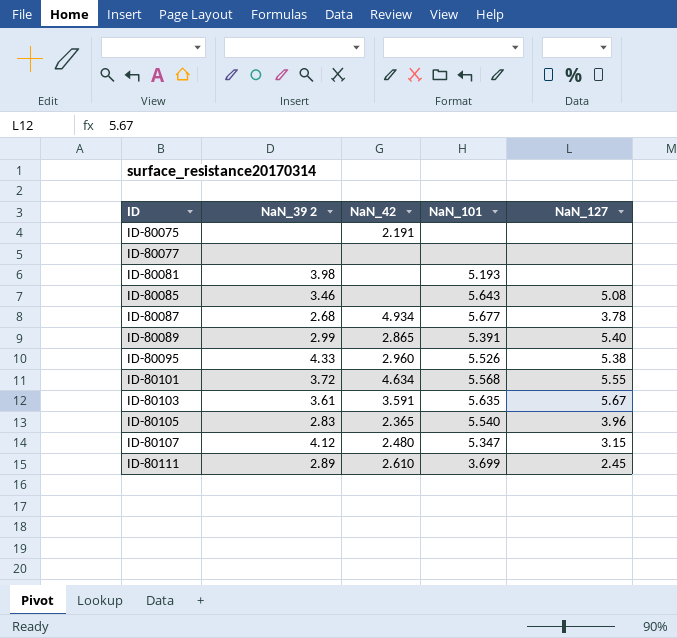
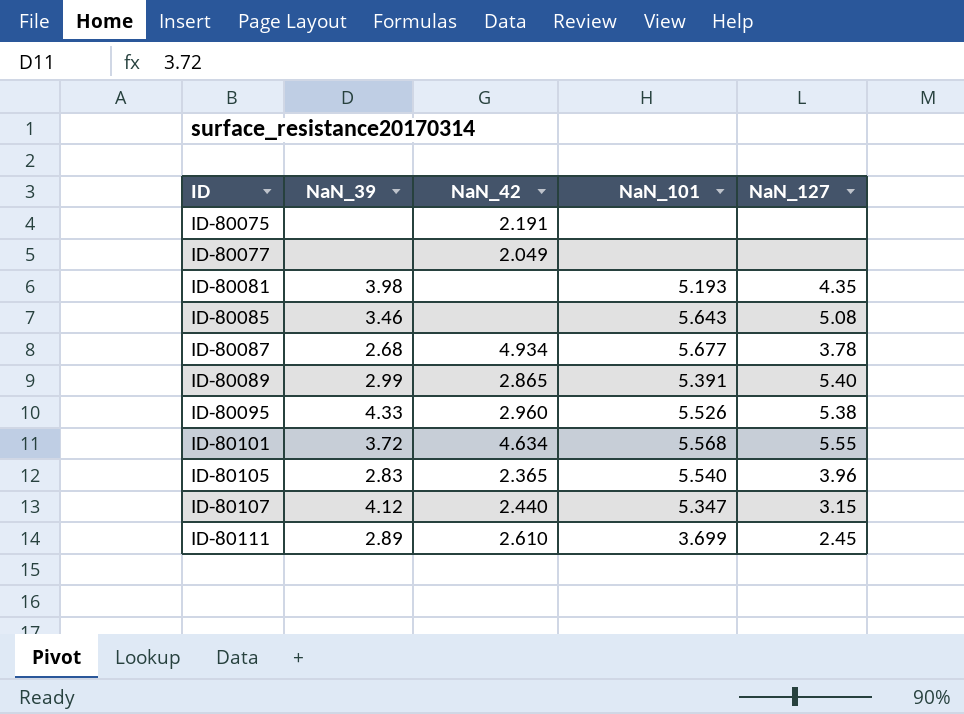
column name: NaN_39 2 -> NaN_39
row ID-80103: 3.61 | 3.591 | 5.635 | 5.67 -> none
ID-80077 | NaN_42: none -> 2.049
ID-80081 | NaN_127: none -> 4.35
ID-80107 | NaN_42: 2.480 -> 2.440

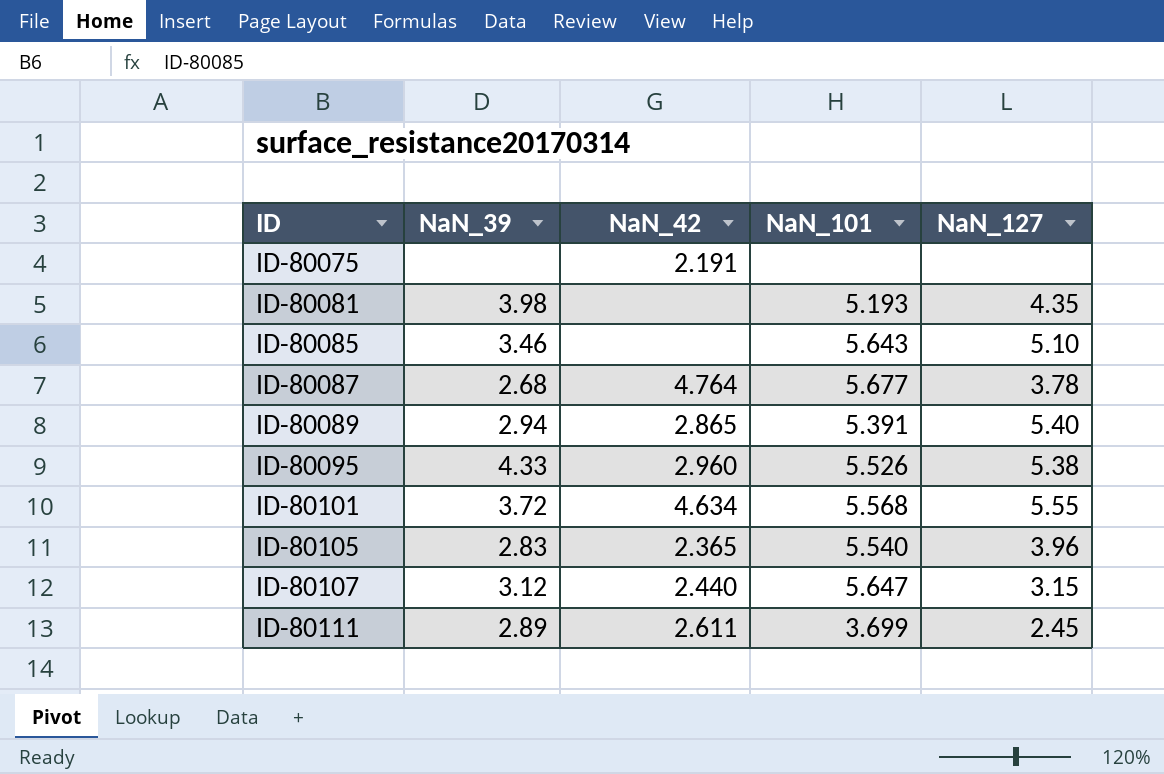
row ID-80077: none | 2.049 | none | none -> none
ID-80085 | NaN_127: 5.08 -> 5.10
ID-80087 | NaN_42: 4.934 -> 4.764
ID-80089 | NaN_39: 2.99 -> 2.94
ID-80107 | NaN_39: 4.12 -> 3.12
ID-80107 | NaN_101: 5.347 -> 5.647
ID-80111 | NaN_42: 2.610 -> 2.611

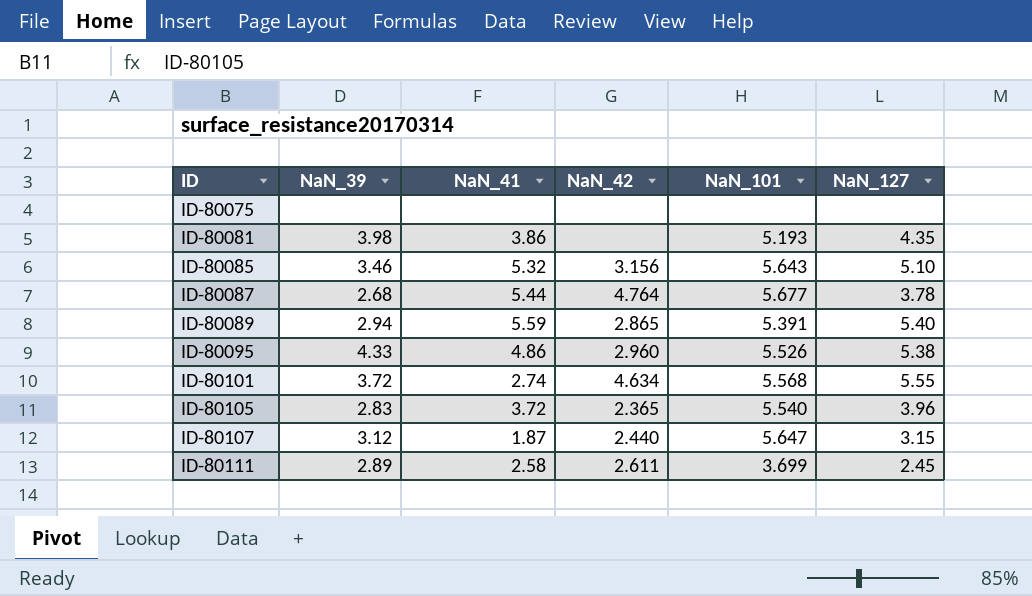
column NaN_41 | position: none -> 3
ID-80075 | NaN_42: 2.191 -> none
ID-80085 | NaN_42: none -> 3.156

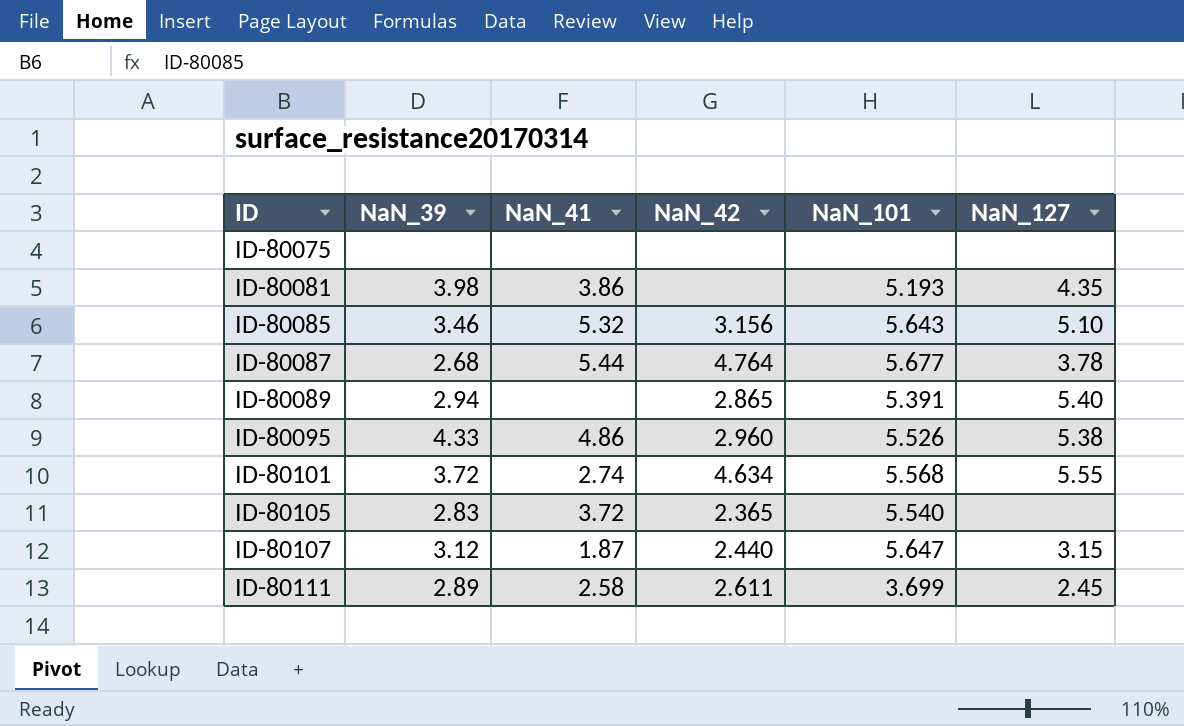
ID-80089 | NaN_41: 5.59 -> none
ID-80105 | NaN_127: 3.96 -> none

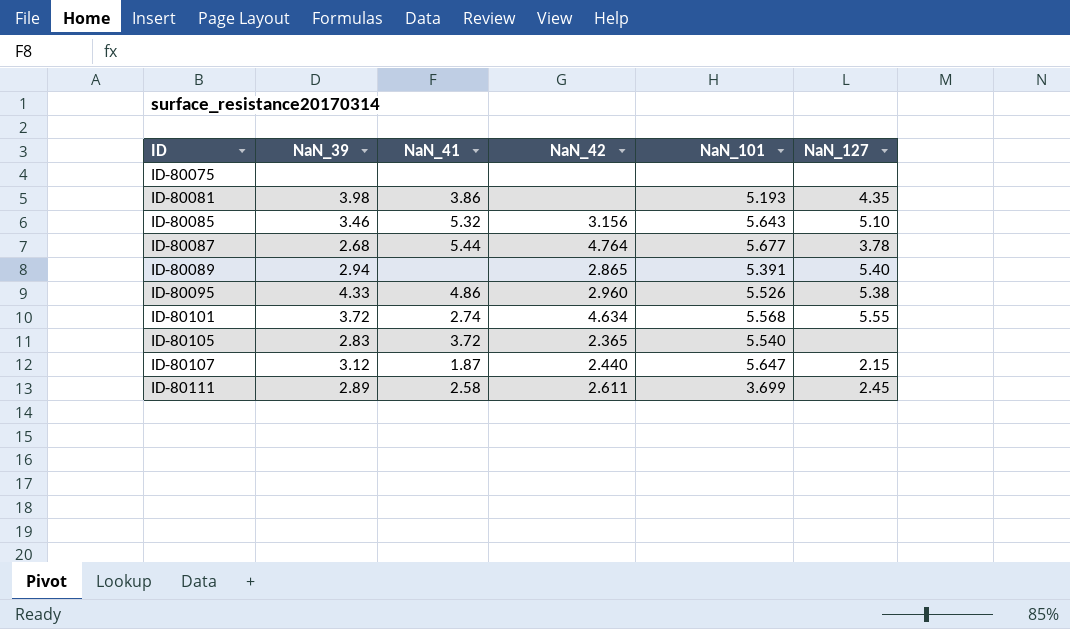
ID-80107 | NaN_127: 3.15 -> 2.15

